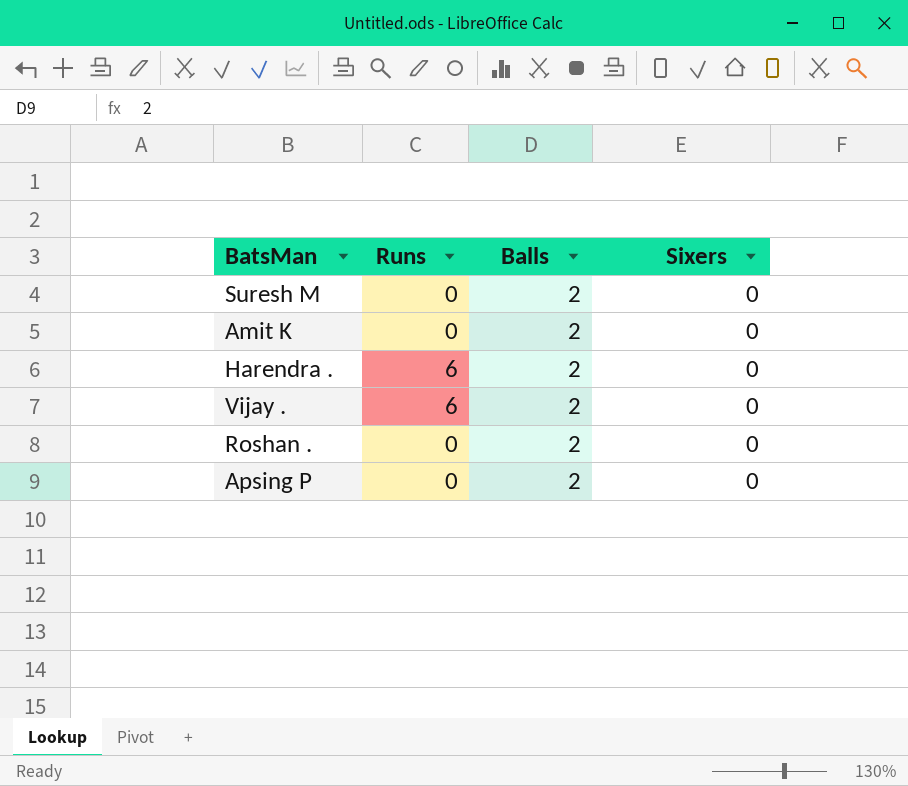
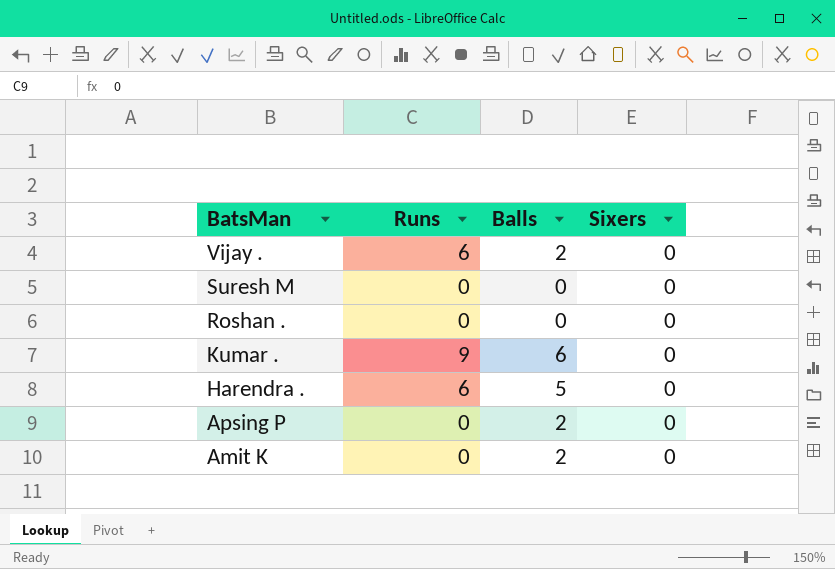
row order: none -> BatsMan descending
Suresh M | Balls: 2 -> 0
Roshan . | Balls: 2 -> 0
row Kumar .: none -> 9 | 6 | 0
Harendra . | Balls: 2 -> 5

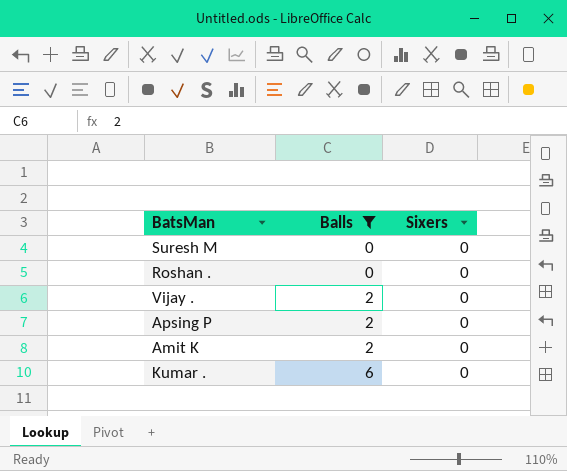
filter: none -> Balls != 5
row order: BatsMan descending -> Balls ascending
column Runs | position: 2 -> none

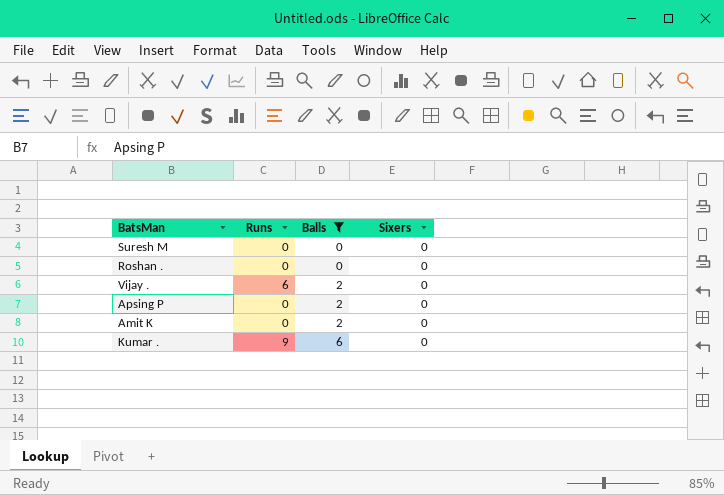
column Runs | position: none -> 2

